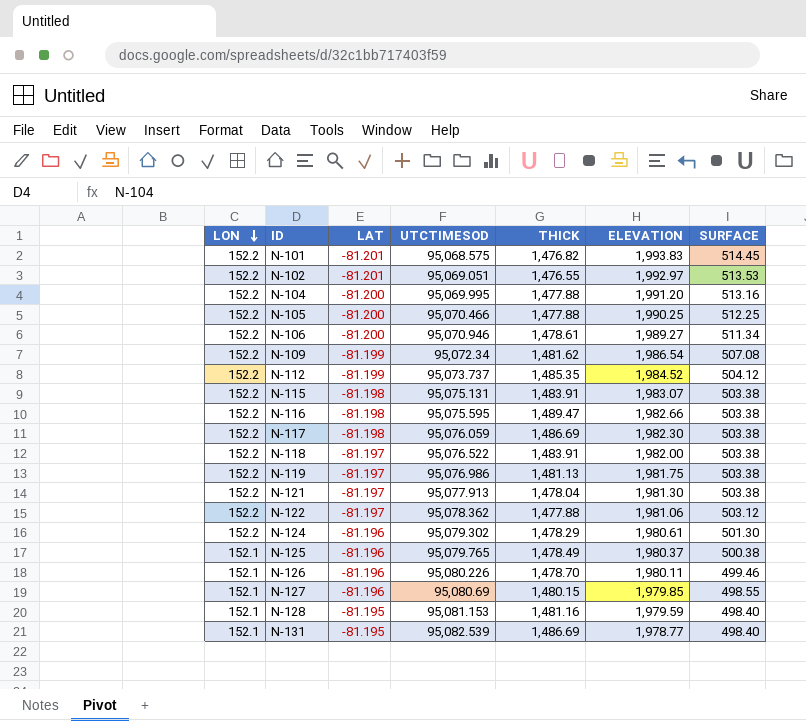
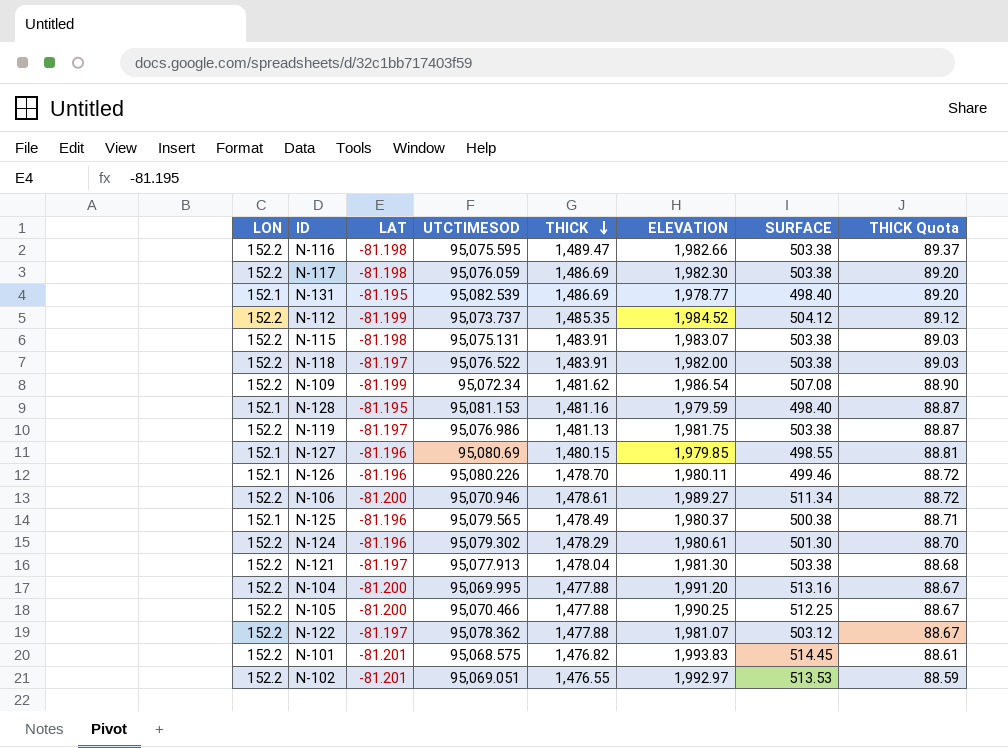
row order: LON descending -> THICK descending
column THICK Quota | formula: none -> [THICK] * 0.06
N-125 | UTCTIMESOD: 95,079.765 -> 95,079.565
N-122 | ELEVATION: 1,981.06 -> 1,981.07

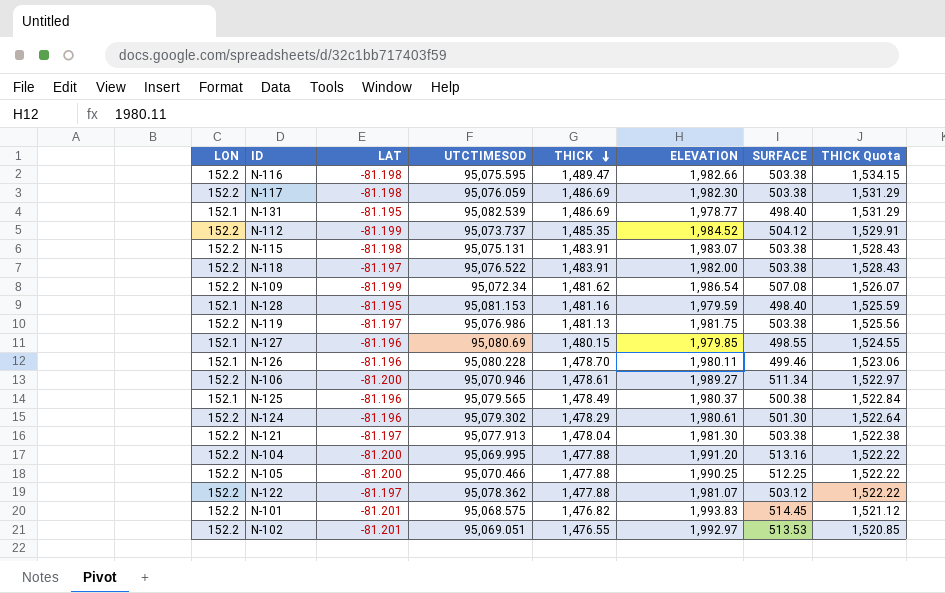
column THICK Quota | formula: [THICK] * 0.06 -> [THICK] * 1.03
N-126 | UTCTIMESOD: 95,080.226 -> 95,080.228

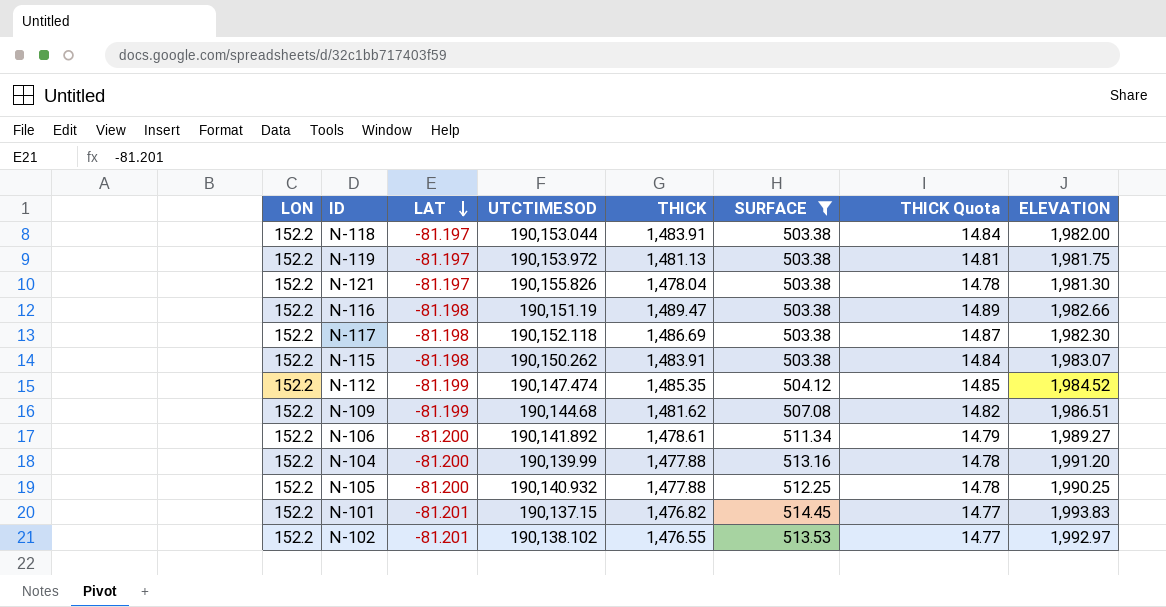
filter: none -> SURFACE >= 503.38
row order: THICK descending -> LAT descending
column THICK Quota | formula: [THICK] * 1.03 -> [THICK] * 0.01
column ELEVATION | position: 6 -> 8
N-118 | UTCTIMESOD: 95,076.522 -> 190,153.044
N-119 | UTCTIMESOD: 95,076.986 -> 190,153.972
N-121 | UTCTIMESOD: 95,077.913 -> 190,155.826
N-116 | UTCTIMESOD: 95,075.595 -> 190,151.19
N-117 | UTCTIMESOD: 95,076.059 -> 190,152.118
N-115 | UTCTIMESOD: 95,075.131 -> 190,150.262
N-112 | UTCTIMESOD: 95,073.737 -> 190,147.474
N-109 | UTCTIMESOD: 95,072.34 -> 190,144.68
N-109 | ELEVATION: 1,986.54 -> 1,986.51
N-106 | UTCTIMESOD: 95,070.946 -> 190,141.892
N-104 | UTCTIMESOD: 95,069.995 -> 190,139.99
N-105 | UTCTIMESOD: 95,070.466 -> 190,140.932
N-101 | UTCTIMESOD: 95,068.575 -> 190,137.15
N-102 | UTCTIMESOD: 95,069.051 -> 190,138.102

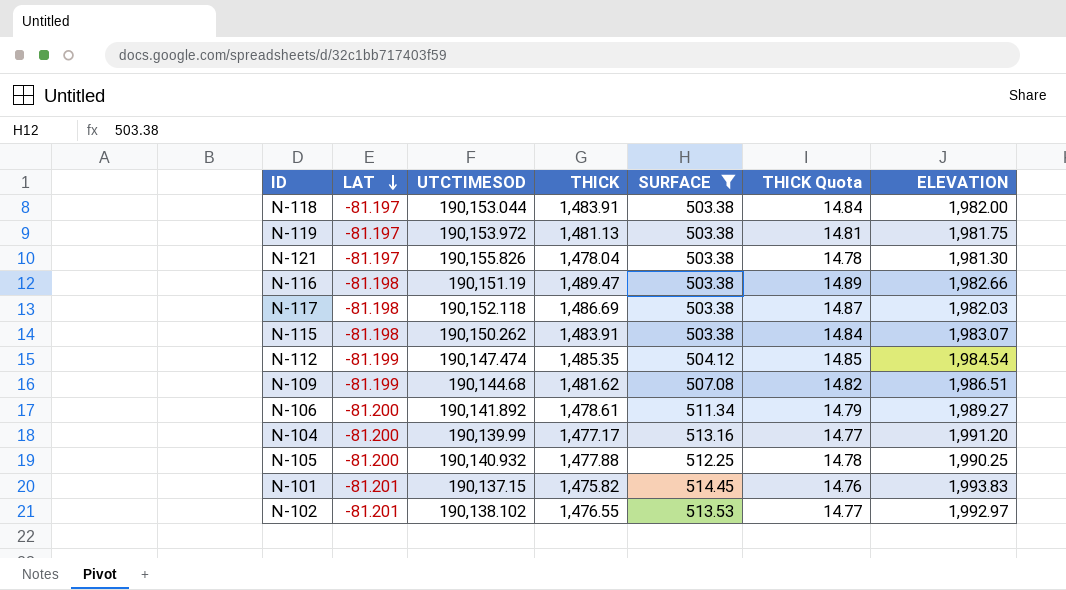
column LON | position: 1 -> none
N-117 | ELEVATION: 1,982.30 -> 1,982.03
N-112 | ELEVATION: 1,984.52 -> 1,984.54
N-104 | THICK: 1,477.88 -> 1,477.17
N-104 | THICK Quota: 14.78 -> 14.77
N-101 | THICK: 1,476.82 -> 1,475.82
N-101 | THICK Quota: 14.77 -> 14.76

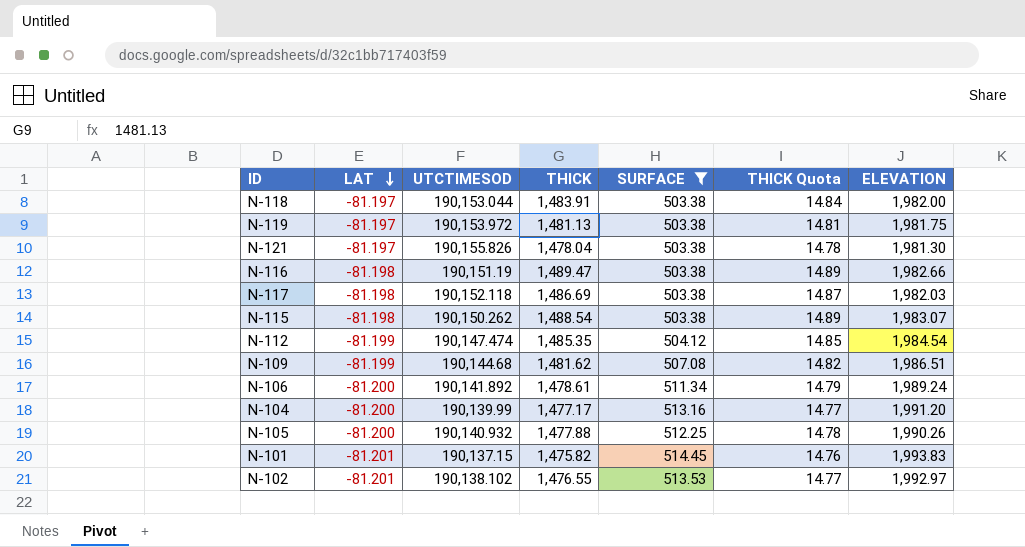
N-115 | THICK: 1,483.91 -> 1,488.54
N-115 | THICK Quota: 14.84 -> 14.89
N-106 | ELEVATION: 1,989.27 -> 1,989.24
N-105 | ELEVATION: 1,990.25 -> 1,990.26

